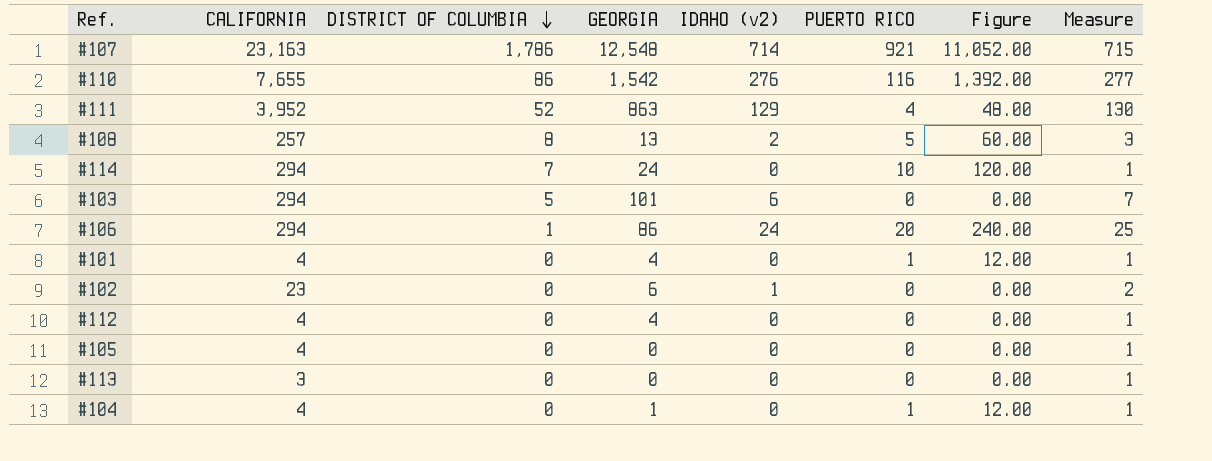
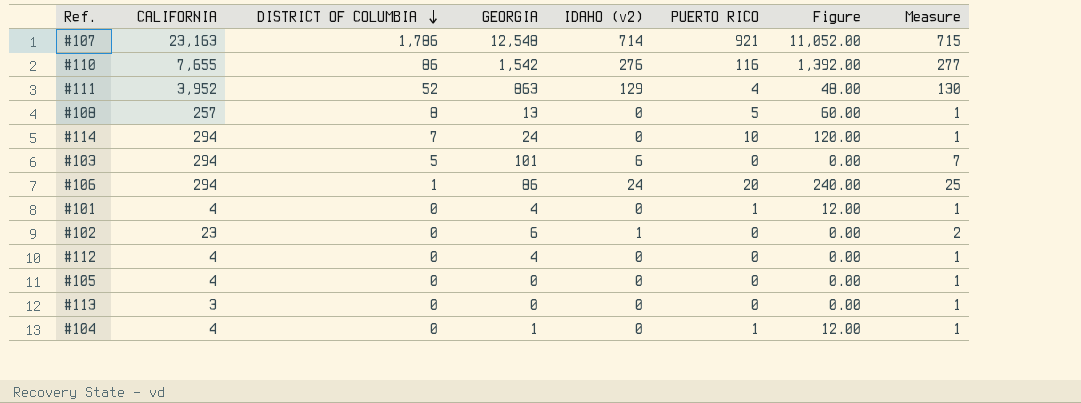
#108 | IDAHO (v2): 2 -> 0
#108 | Measure: 3 -> 1

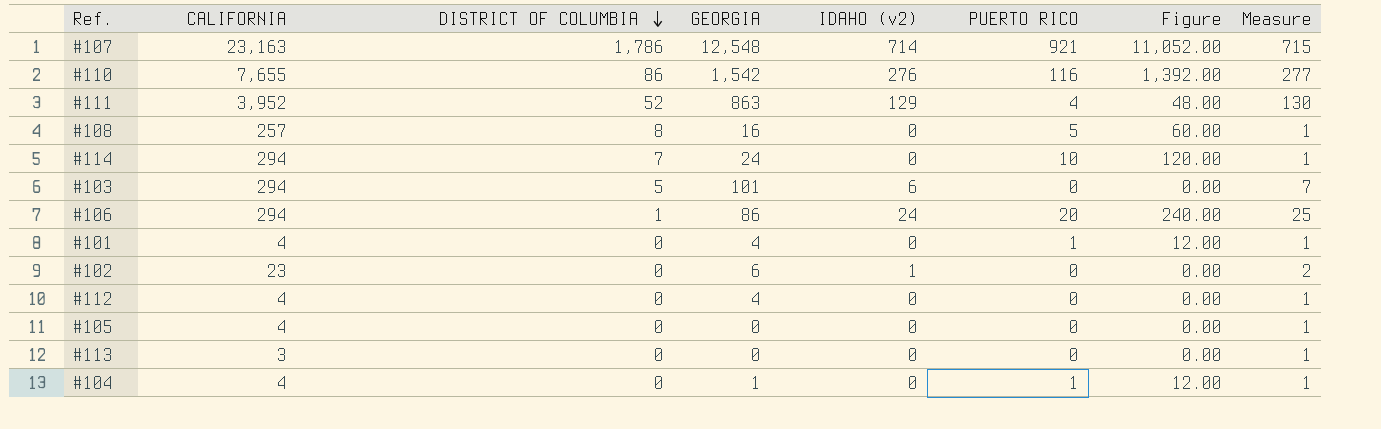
#108 | GEORGIA: 13 -> 16

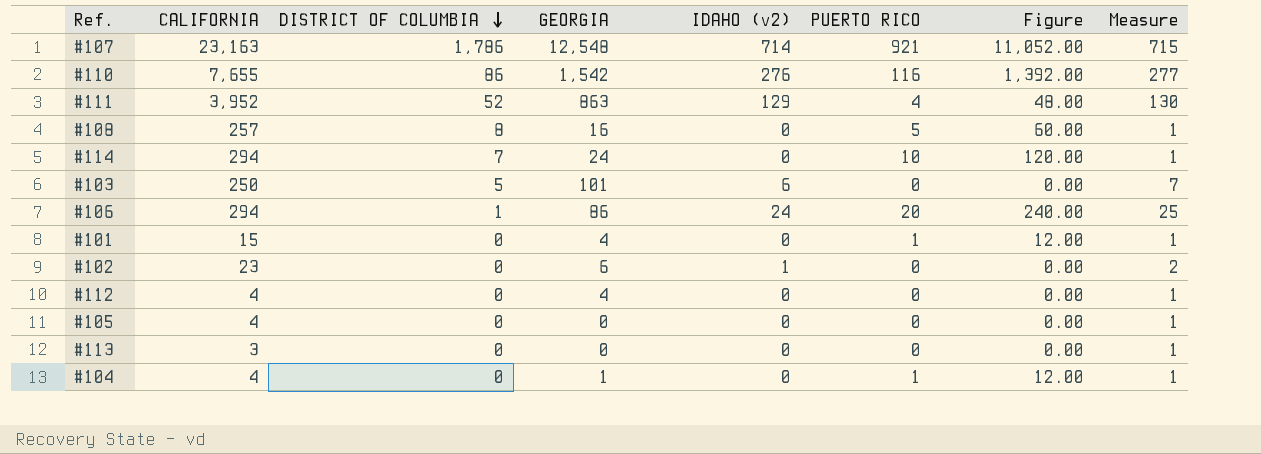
#103 | CALIFORNIA: 294 -> 250
#101 | CALIFORNIA: 4 -> 15

